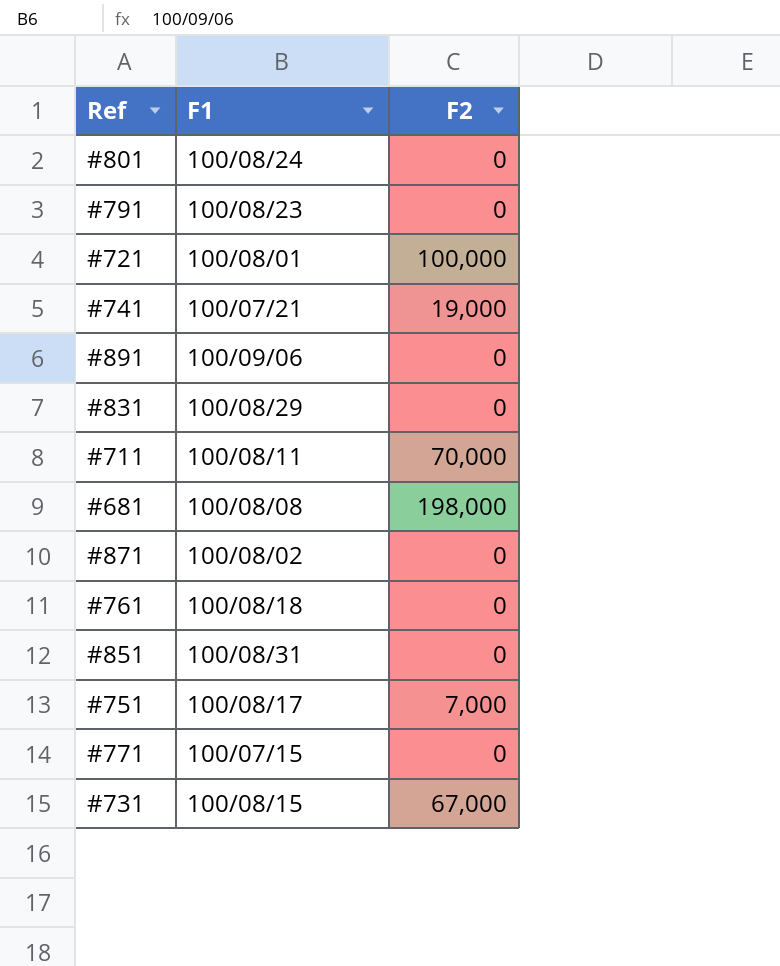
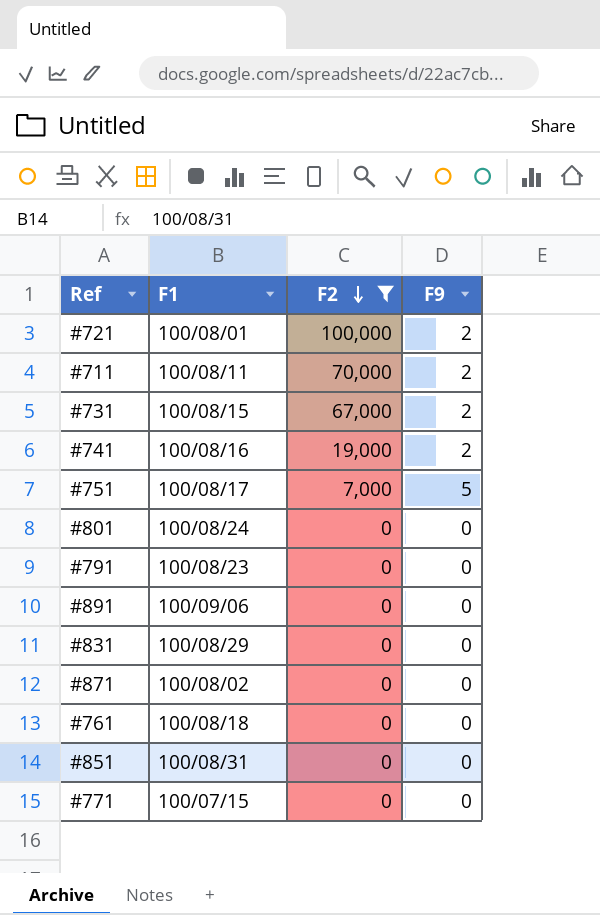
filter: none -> F2 != 198,000
row order: none -> F2 descending
column F9 | position: none -> 4
#741 | F1: 100/07/21 -> 100/08/16

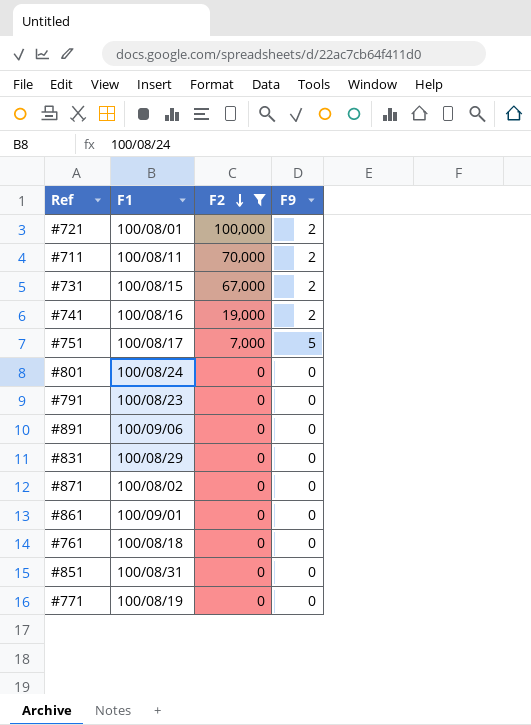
row #861: none -> 100/09/01 | 0 | 0
#771 | F1: 100/07/15 -> 100/08/19

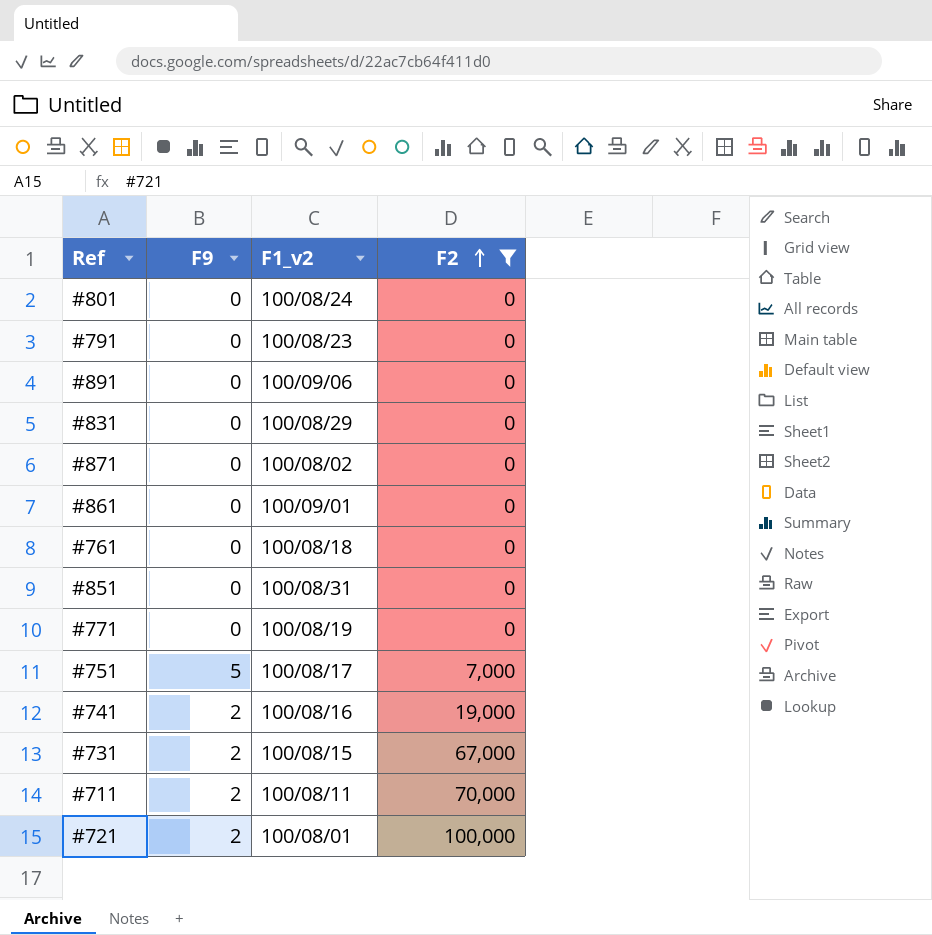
row order: F2 descending -> F2 ascending
column F9 | position: 4 -> 2
column name: F1 -> F1_v2

